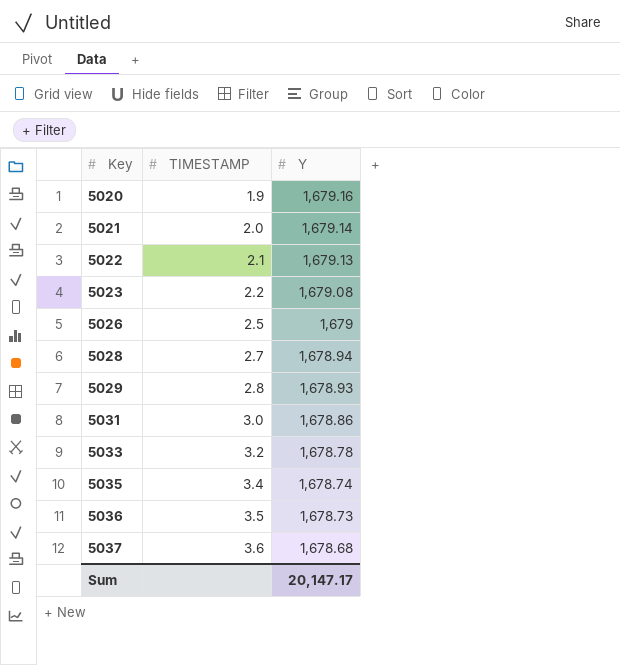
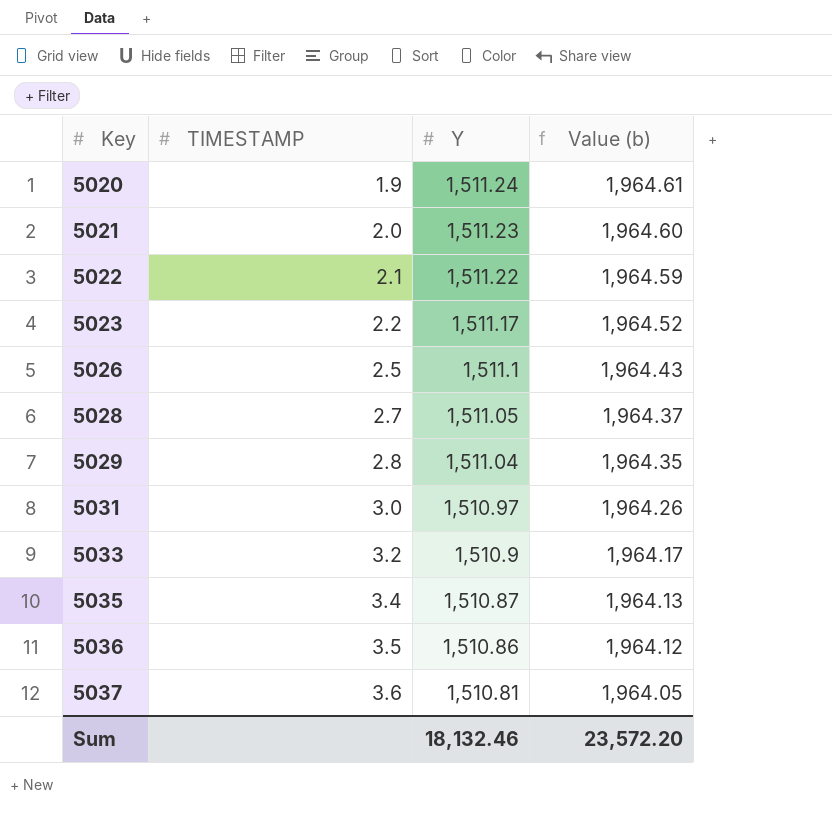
column Value (b) | formula: none -> [Y] * 1.3
5020 | Y: 1,679.16 -> 1,511.24
5021 | Y: 1,679.14 -> 1,511.23
5022 | Y: 1,679.13 -> 1,511.22
5023 | Y: 1,679.08 -> 1,511.17
5026 | Y: 1,679 -> 1,511.1
5028 | Y: 1,678.94 -> 1,511.05
5029 | Y: 1,678.93 -> 1,511.04
5031 | Y: 1,678.86 -> 1,510.97
5033 | Y: 1,678.78 -> 1,510.9
5035 | Y: 1,678.74 -> 1,510.87
5036 | Y: 1,678.73 -> 1,510.86
5037 | Y: 1,678.68 -> 1,510.81
Sum | Y: 20,147.17 -> 18,132.46

